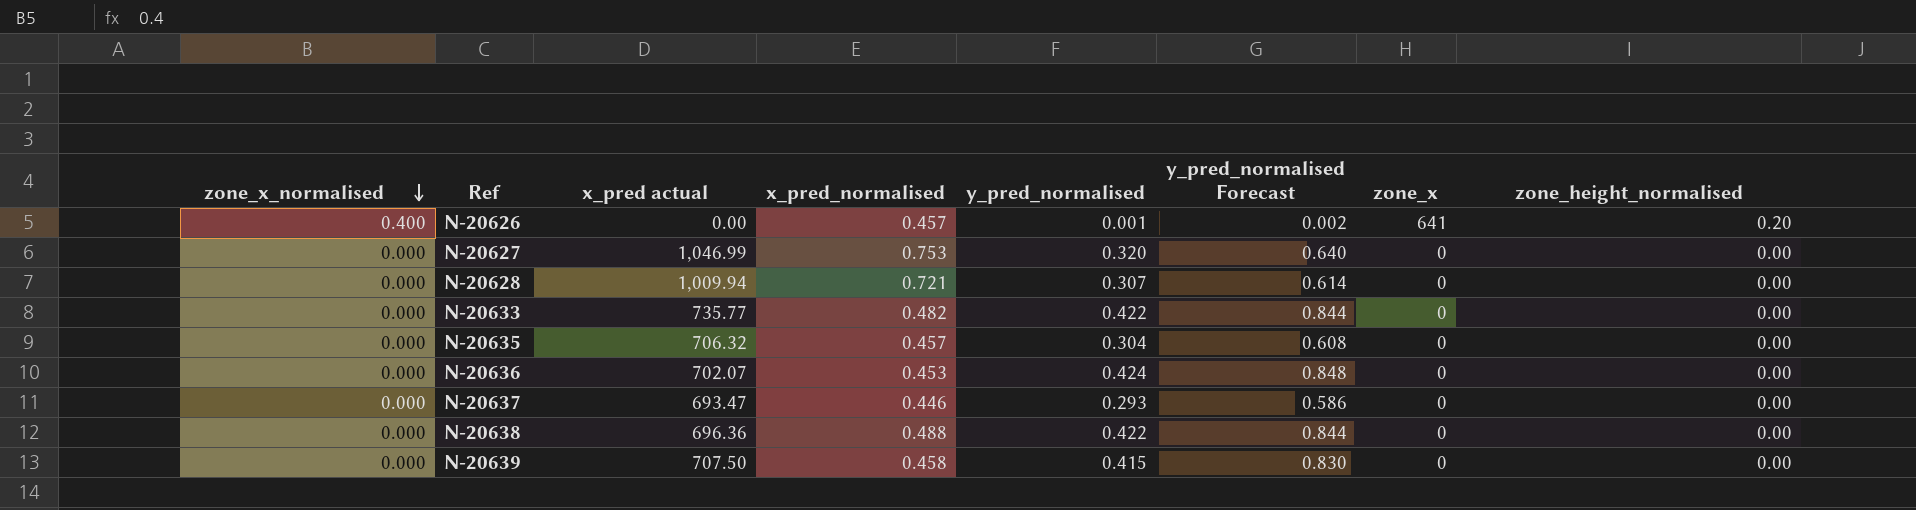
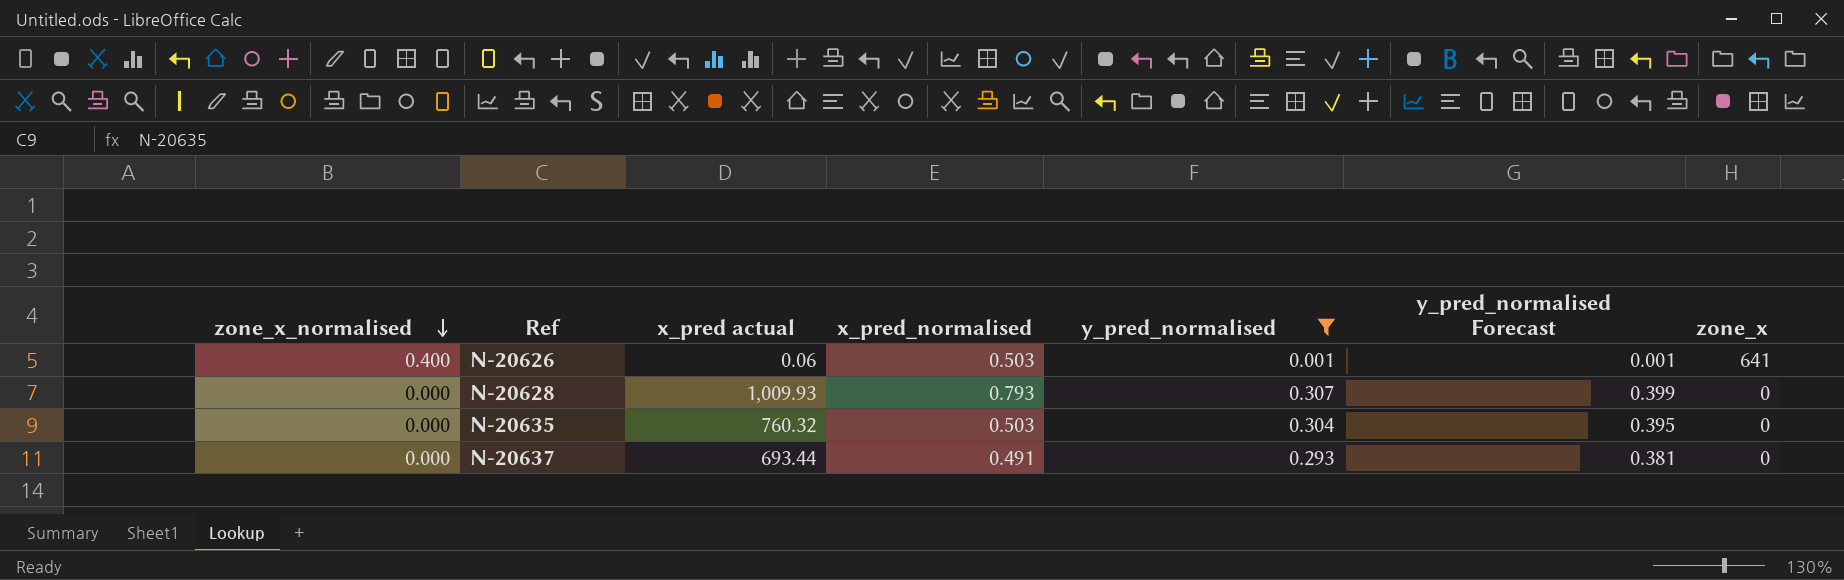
filter: none -> y_pred_normalised <= 0.307
column zone_height_normalised | position: 8 -> none
column y_pred_normalised Forecast | formula: [y_pred_normalised] * 2 -> [y_pred_normalised] * 1.3
N-20626 | x_pred actual: 0.00 -> 0.06
N-20626 | x_pred_normalised: 0.457 -> 0.503
N-20628 | x_pred actual: 1,009.94 -> 1,009.93
N-20628 | x_pred_normalised: 0.721 -> 0.793
N-20635 | x_pred actual: 706.32 -> 760.32
N-20635 | x_pred_normalised: 0.457 -> 0.503
N-20637 | x_pred actual: 693.47 -> 693.44
N-20637 | x_pred_normalised: 0.446 -> 0.491

